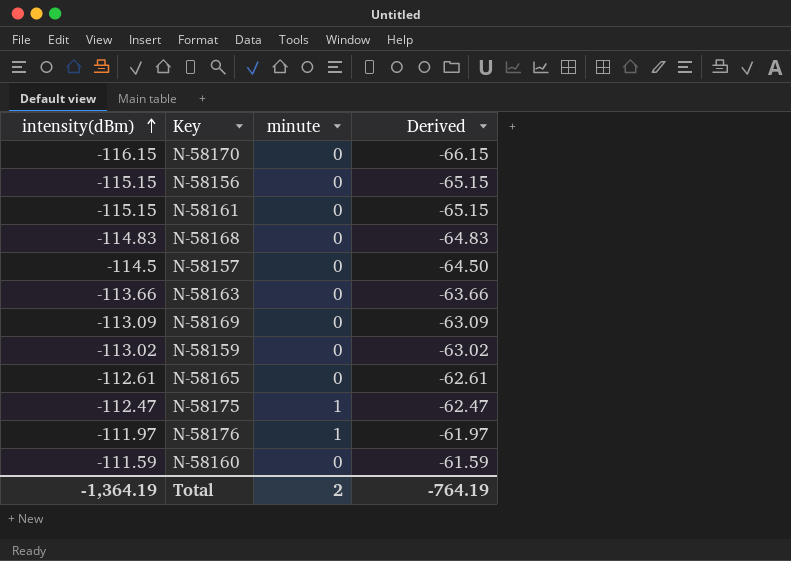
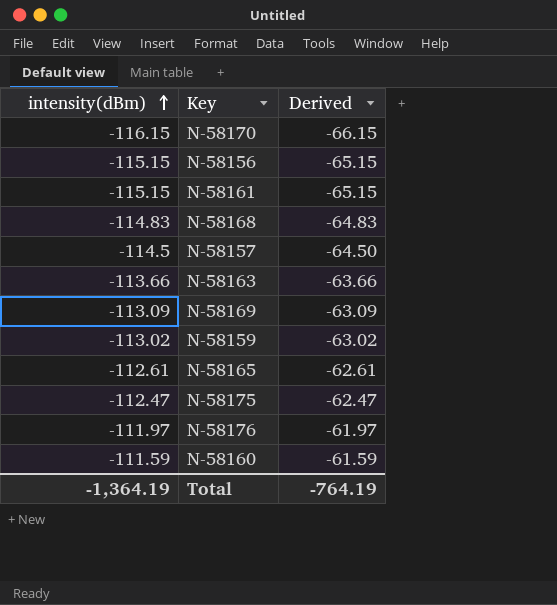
column minute | position: 3 -> none

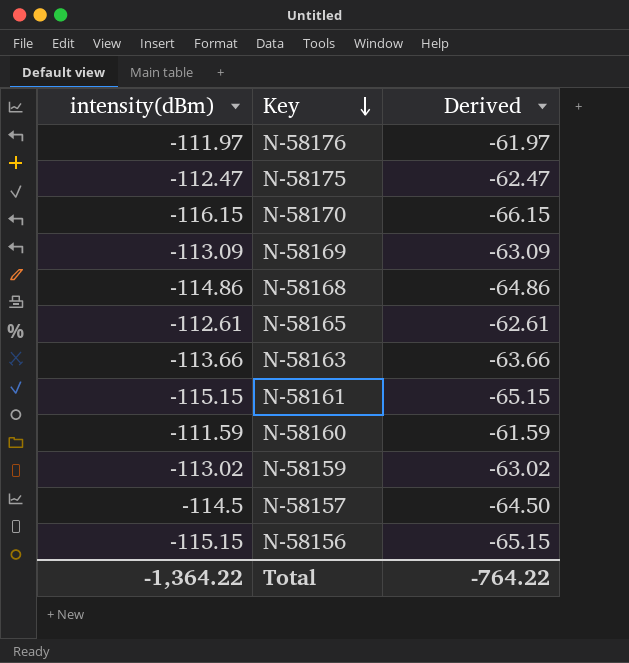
row order: intensity(dBm) ascending -> Key descending
N-58168 | intensity(dBm): -114.83 -> -114.86
N-58168 | Derived: -64.83 -> -64.86
Total | intensity(dBm): -1,364.19 -> -1,364.22
Total | Derived: -764.19 -> -764.22

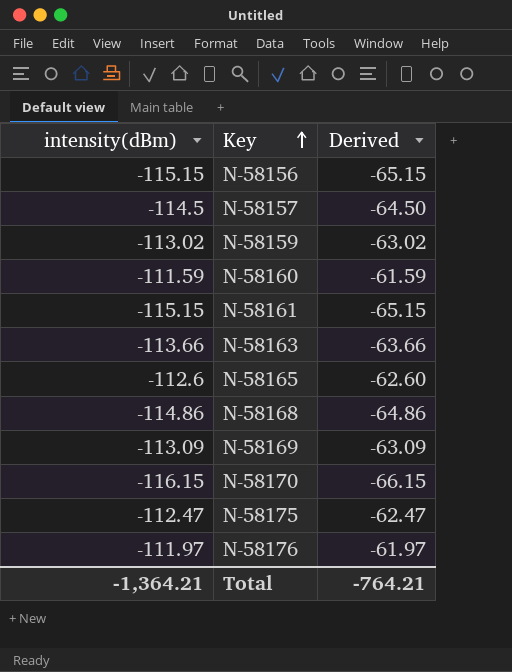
row order: Key descending -> Key ascending
N-58165 | intensity(dBm): -112.61 -> -112.6
N-58165 | Derived: -62.61 -> -62.60
Total | intensity(dBm): -1,364.22 -> -1,364.21
Total | Derived: -764.22 -> -764.21

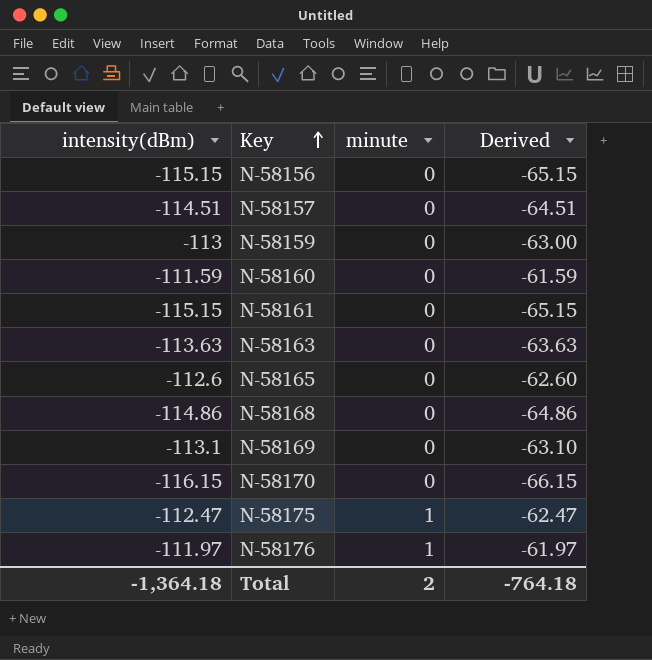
column minute | position: none -> 3
N-58157 | intensity(dBm): -114.5 -> -114.51
N-58157 | Derived: -64.50 -> -64.51
N-58159 | intensity(dBm): -113.02 -> -113
N-58159 | Derived: -63.02 -> -63.00
N-58163 | intensity(dBm): -113.66 -> -113.63
N-58163 | Derived: -63.66 -> -63.63
N-58169 | intensity(dBm): -113.09 -> -113.1
N-58169 | Derived: -63.09 -> -63.10
Total | intensity(dBm): -1,364.21 -> -1,364.18
Total | Derived: -764.21 -> -764.18

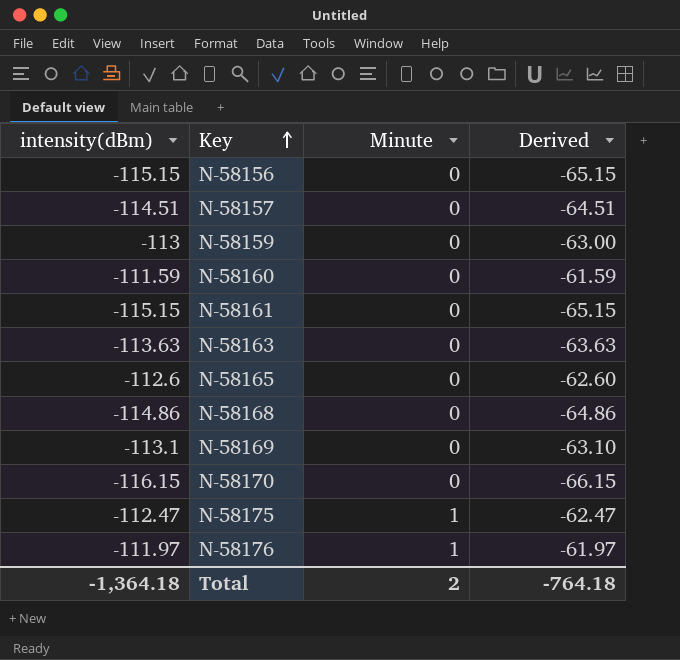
column name: minute -> Minute

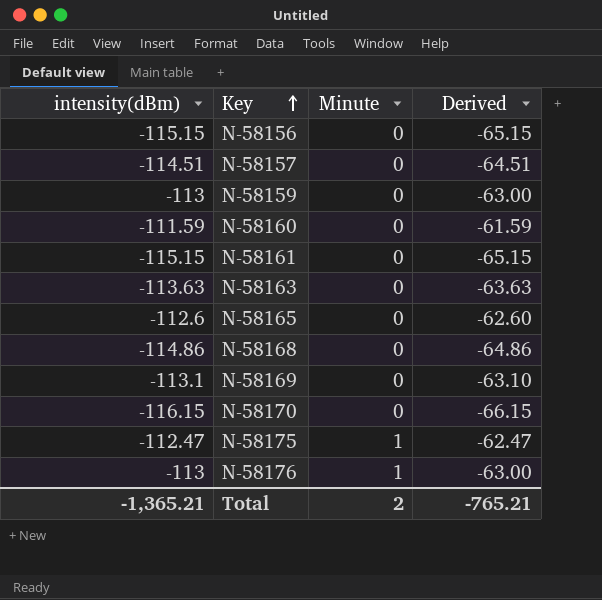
N-58176 | intensity(dBm): -111.97 -> -113
N-58176 | Derived: -61.97 -> -63.00
Total | intensity(dBm): -1,364.18 -> -1,365.21
Total | Derived: -764.18 -> -765.21

